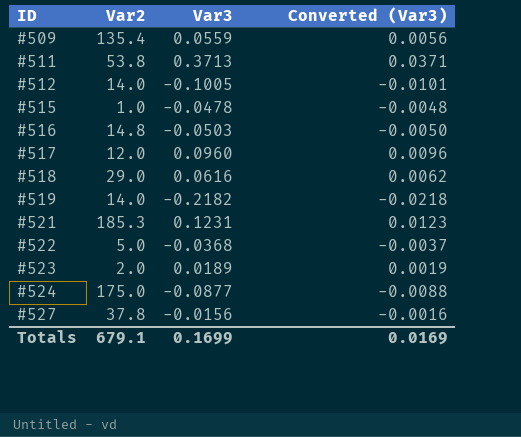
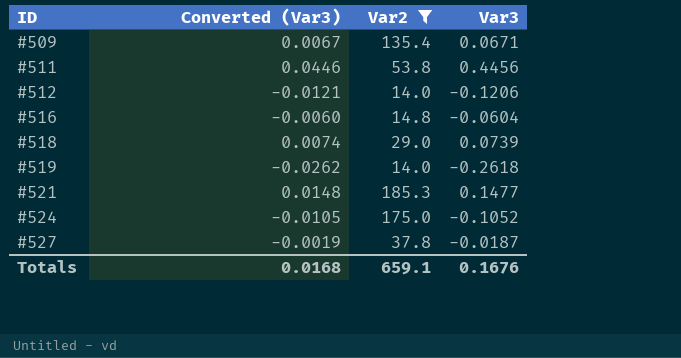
filter: none -> Var2 >= 14.0
column Converted (Var3) | position: 4 -> 2
#509 | Converted (Var3): 0.0056 -> 0.0067
#509 | Var3: 0.0559 -> 0.0671
#511 | Converted (Var3): 0.0371 -> 0.0446
#511 | Var3: 0.3713 -> 0.4456
#512 | Converted (Var3): -0.0101 -> -0.0121
#512 | Var3: -0.1005 -> -0.1206
#516 | Converted (Var3): -0.0050 -> -0.0060
#516 | Var3: -0.0503 -> -0.0604
#518 | Converted (Var3): 0.0062 -> 0.0074
#518 | Var3: 0.0616 -> 0.0739
#519 | Converted (Var3): -0.0218 -> -0.0262
#519 | Var3: -0.2182 -> -0.2618
#521 | Converted (Var3): 0.0123 -> 0.0148
#521 | Var3: 0.1231 -> 0.1477
#524 | Converted (Var3): -0.0088 -> -0.0105
#524 | Var3: -0.0877 -> -0.1052
#527 | Converted (Var3): -0.0016 -> -0.0019
#527 | Var3: -0.0156 -> -0.0187
Totals | Converted (Var3): 0.0169 -> 0.0168
Totals | Var2: 679.1 -> 659.1
Totals | Var3: 0.1699 -> 0.1676

